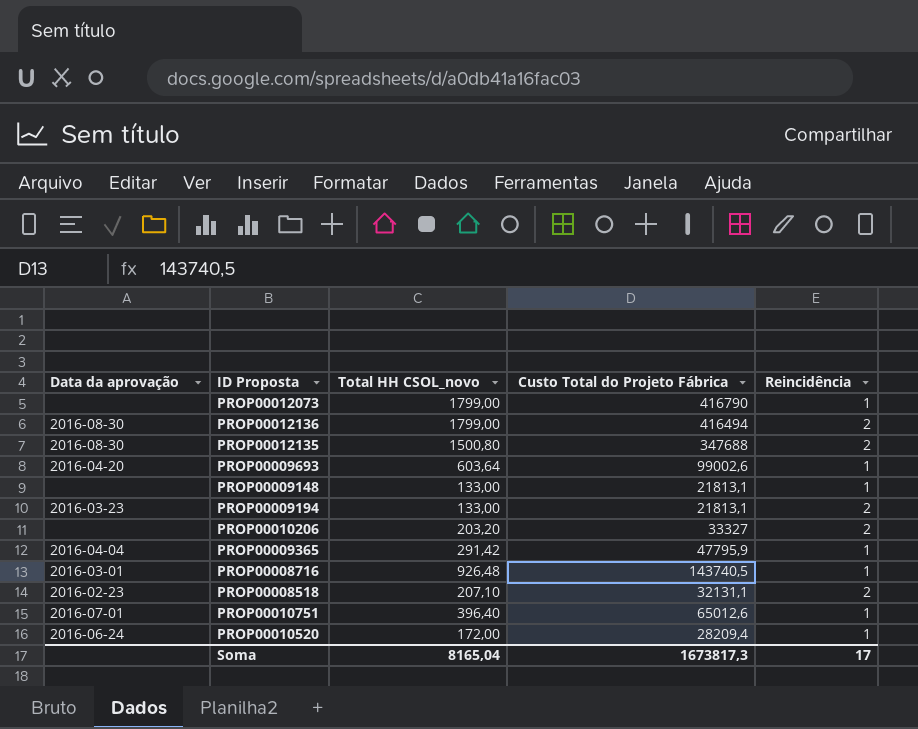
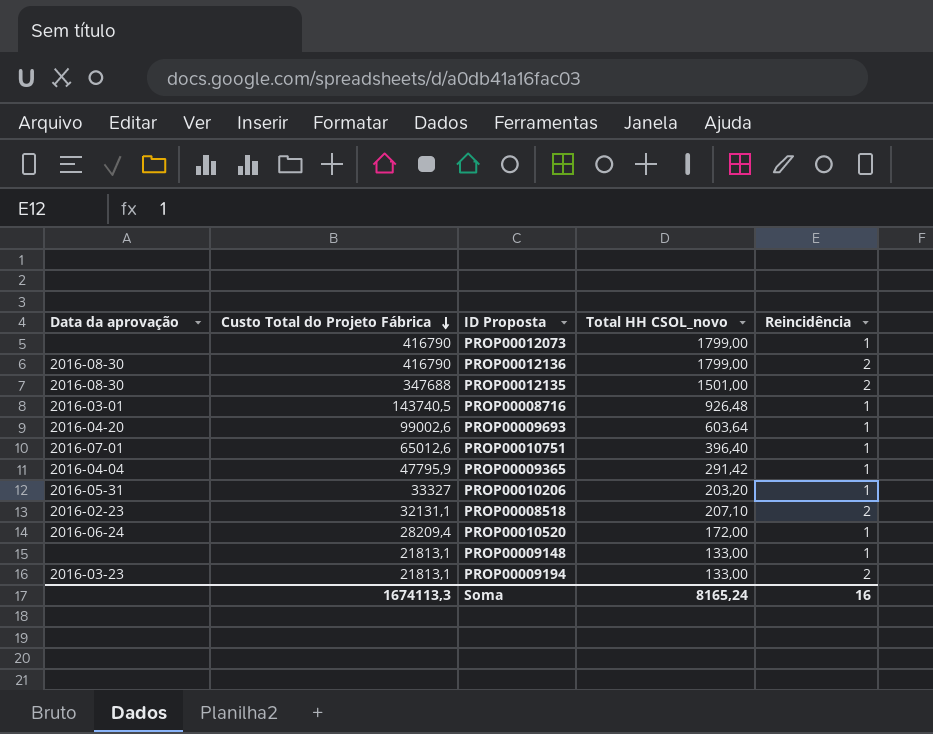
row order: none -> Custo Total do Projeto Fábrica descending
column Custo Total do Projeto Fábrica | position: 4 -> 2
PROP00012136 | Custo Total do Projeto Fábrica: 416494 -> 416790
PROP00012135 | Total HH CSOL_novo: 1500,80 -> 1501,00
PROP00010206 | Data da aprovação: none -> 2016-05-31
PROP00010206 | Reincidência: 2 -> 1
Soma | Custo Total do Projeto Fábrica: 1673817,3 -> 1674113,3
Soma | Total HH CSOL_novo: 8165,04 -> 8165,24
Soma | Reincidência: 17 -> 16

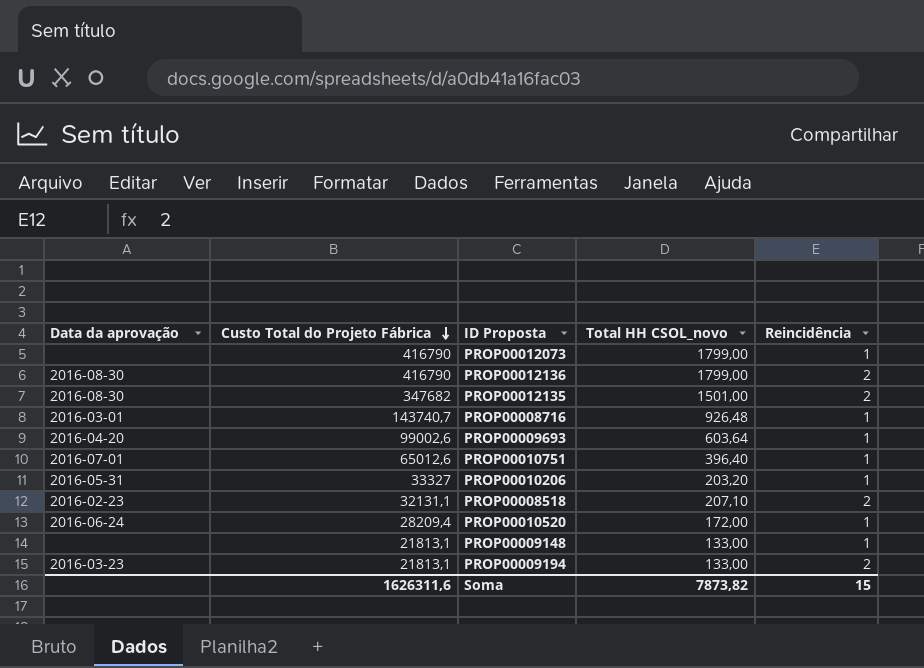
row PROP00009365: 2016-04-04 | 47795,9 | 291,42 | 1 -> none
PROP00012135 | Custo Total do Projeto Fábrica: 347688 -> 347682
PROP00008716 | Custo Total do Projeto Fábrica: 143740,5 -> 143740,7
Soma | Custo Total do Projeto Fábrica: 1674113,3 -> 1626311,6
Soma | Total HH CSOL_novo: 8165,24 -> 7873,82
Soma | Reincidência: 16 -> 15

